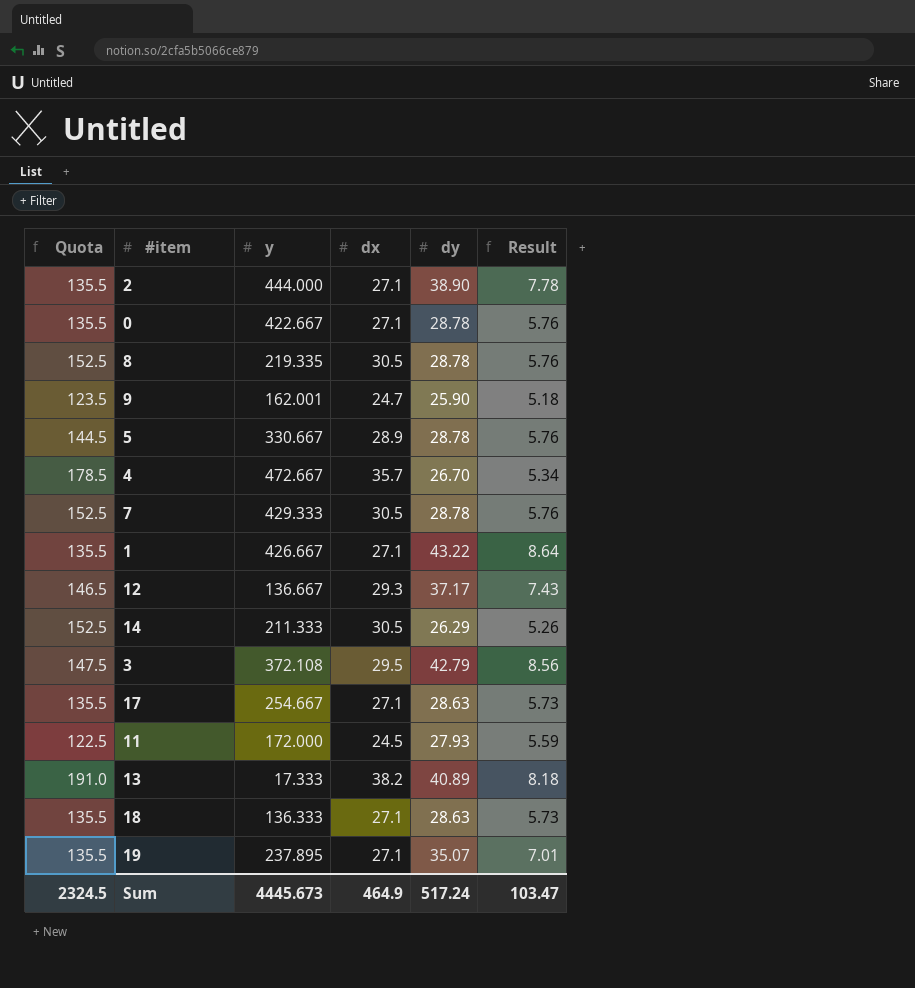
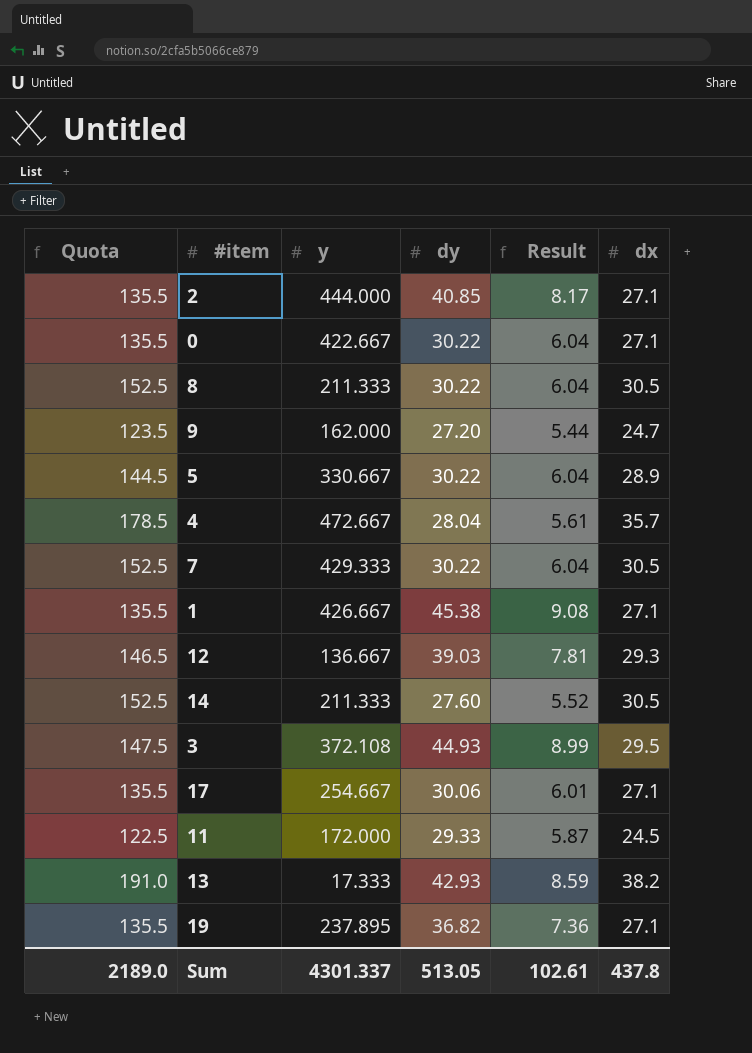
column dx | position: 4 -> 6
row 18: 135.5 | 136.333 | 27.1 | 28.63 | 5.73 -> none
2 | dy: 38.90 -> 40.85
2 | Result: 7.78 -> 8.17
0 | dy: 28.78 -> 30.22
0 | Result: 5.76 -> 6.04
8 | y: 219.335 -> 211.333
8 | dy: 28.78 -> 30.22
8 | Result: 5.76 -> 6.04
9 | y: 162.001 -> 162.000
9 | dy: 25.90 -> 27.20
9 | Result: 5.18 -> 5.44
5 | dy: 28.78 -> 30.22
5 | Result: 5.76 -> 6.04
4 | dy: 26.70 -> 28.04
4 | Result: 5.34 -> 5.61
7 | dy: 28.78 -> 30.22
7 | Result: 5.76 -> 6.04
1 | dy: 43.22 -> 45.38
1 | Result: 8.64 -> 9.08
12 | dy: 37.17 -> 39.03
12 | Result: 7.43 -> 7.81
14 | dy: 26.29 -> 27.60
14 | Result: 5.26 -> 5.52
3 | dy: 42.79 -> 44.93
3 | Result: 8.56 -> 8.99
17 | dy: 28.63 -> 30.06
17 | Result: 5.73 -> 6.01
11 | dy: 27.93 -> 29.33
11 | Result: 5.59 -> 5.87
13 | dy: 40.89 -> 42.93
13 | Result: 8.18 -> 8.59
19 | dy: 35.07 -> 36.82
19 | Result: 7.01 -> 7.36
Sum | Quota: 2324.5 -> 2189.0
Sum | y: 4445.673 -> 4301.337
Sum | dy: 517.24 -> 513.05
Sum | Result: 103.47 -> 102.61
Sum | dx: 464.9 -> 437.8

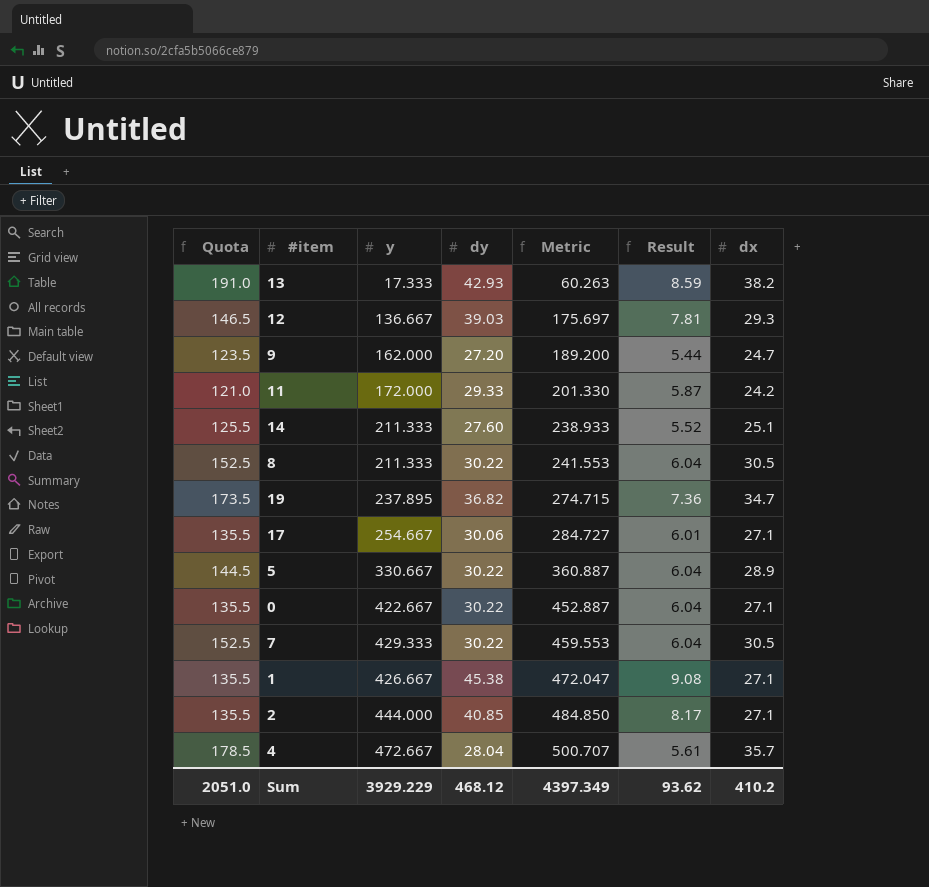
row order: none -> Metric ascending
column Metric | formula: none -> [y] + [dy]
row 3: 147.5 | 372.108 | 44.93 | 8.99 | 29.5 -> none
11 | Quota: 122.5 -> 121.0
11 | dx: 24.5 -> 24.2
14 | Quota: 152.5 -> 125.5
14 | dx: 30.5 -> 25.1
19 | Quota: 135.5 -> 173.5
19 | dx: 27.1 -> 34.7
Sum | Quota: 2189.0 -> 2051.0
Sum | y: 4301.337 -> 3929.229
Sum | dy: 513.05 -> 468.12
Sum | Result: 102.61 -> 93.62
Sum | dx: 437.8 -> 410.2

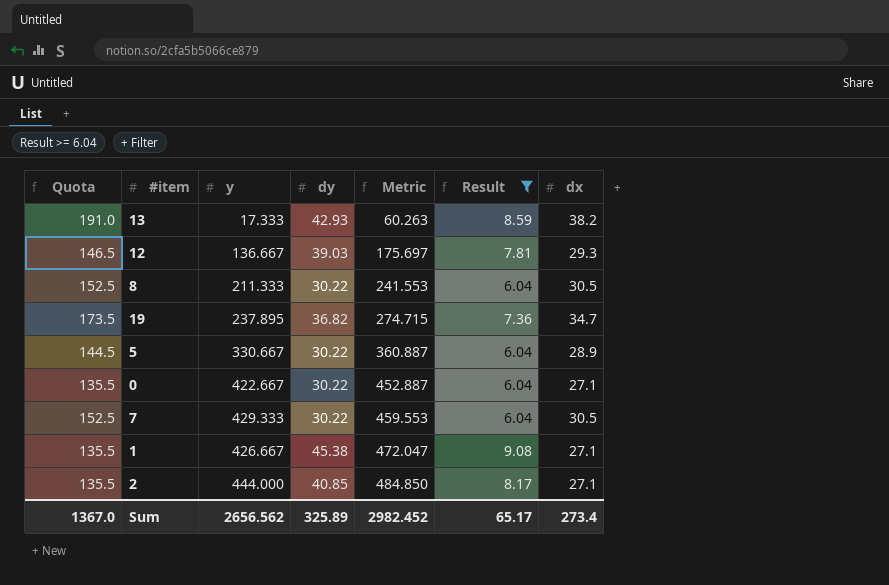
filter: none -> Result >= 6.04
Sum | Quota: 2051.0 -> 1367.0
Sum | y: 3929.229 -> 2656.562
Sum | dy: 468.12 -> 325.89
Sum | Metric: 4397.349 -> 2982.452
Sum | Result: 93.62 -> 65.17
Sum | dx: 410.2 -> 273.4

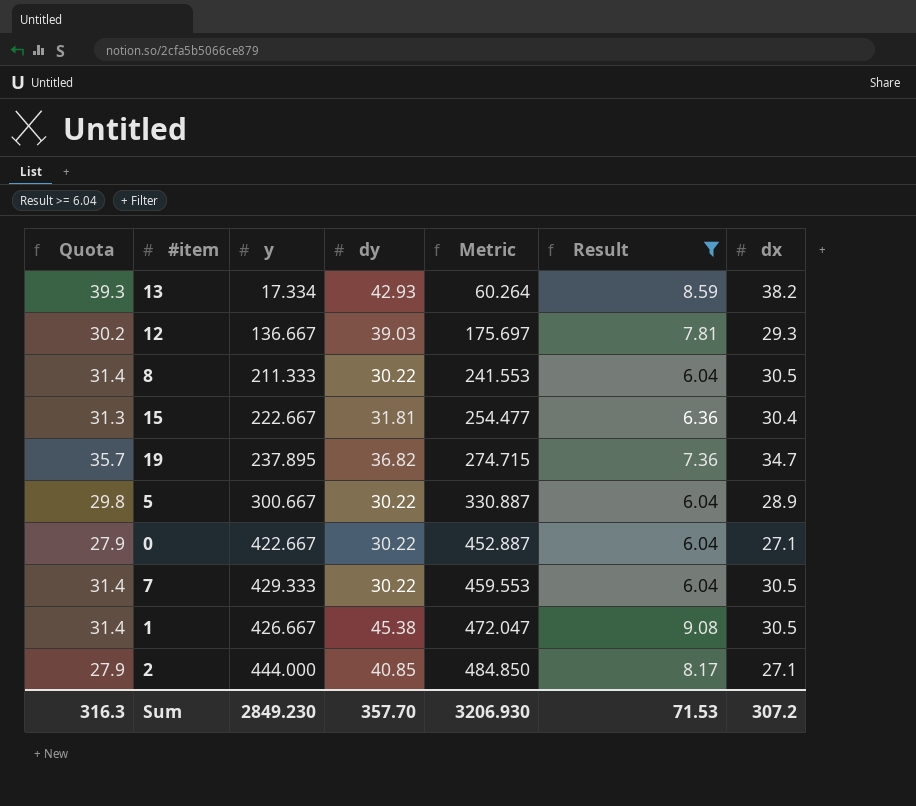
column Quota | formula: [dx] * 5 -> [dx] * 1.03
13 | y: 17.333 -> 17.334
13 | Metric: 60.263 -> 60.264
row 15: none -> 31.3 | 222.667 | 31.81 | 254.477 | 6.36 | 30.4
5 | y: 330.667 -> 300.667
5 | Metric: 360.887 -> 330.887
1 | dx: 27.1 -> 30.5
Sum | Quota: 1367.0 -> 316.3
Sum | y: 2656.562 -> 2849.230
Sum | dy: 325.89 -> 357.70
Sum | Metric: 2982.452 -> 3206.930
Sum | Result: 65.17 -> 71.53
Sum | dx: 273.4 -> 307.2

